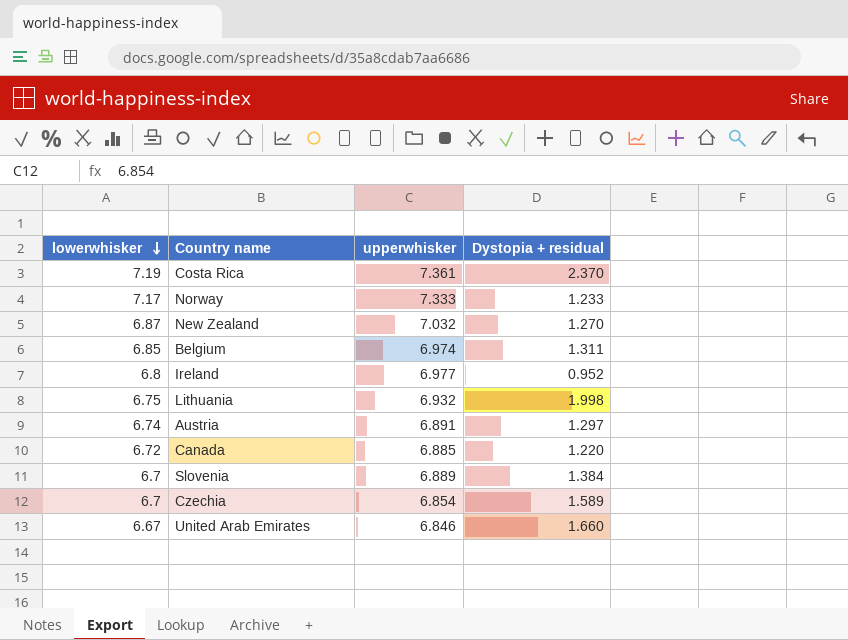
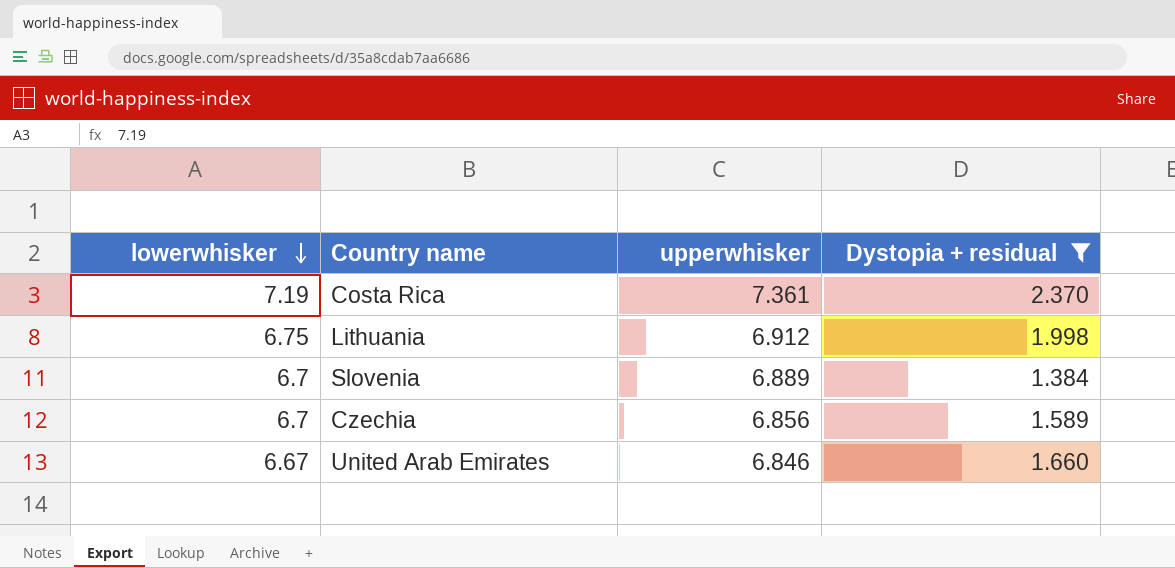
filter: none -> Dystopia + residual >= 1.384
Lithuania | upperwhisker: 6.932 -> 6.912
Czechia | upperwhisker: 6.854 -> 6.856

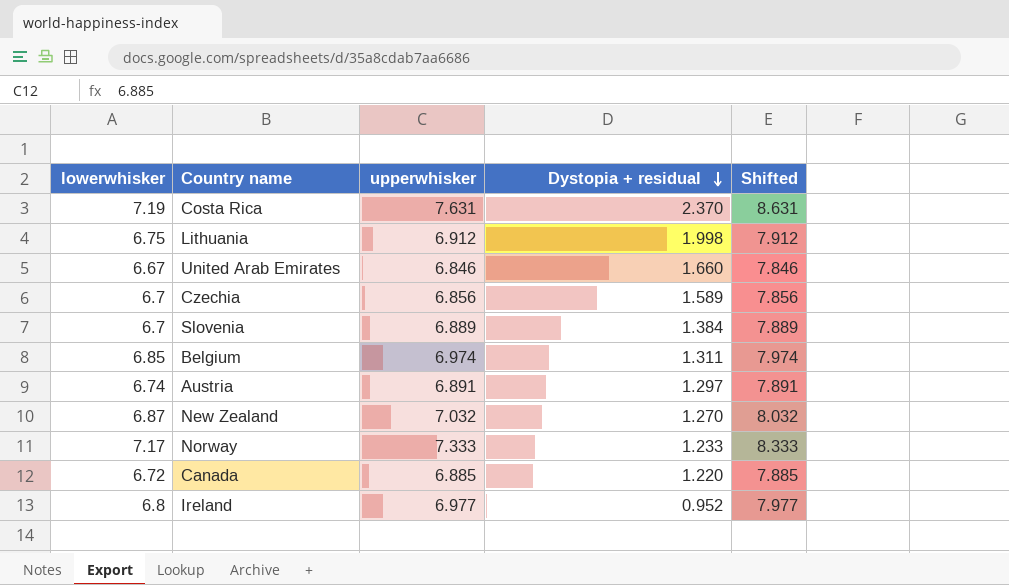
filter: Dystopia + residual >= 1.384 -> none
row order: lowerwhisker descending -> Dystopia + residual descending
column Shifted | formula: none -> [upperwhisker] + 1
Costa Rica | upperwhisker: 7.361 -> 7.631

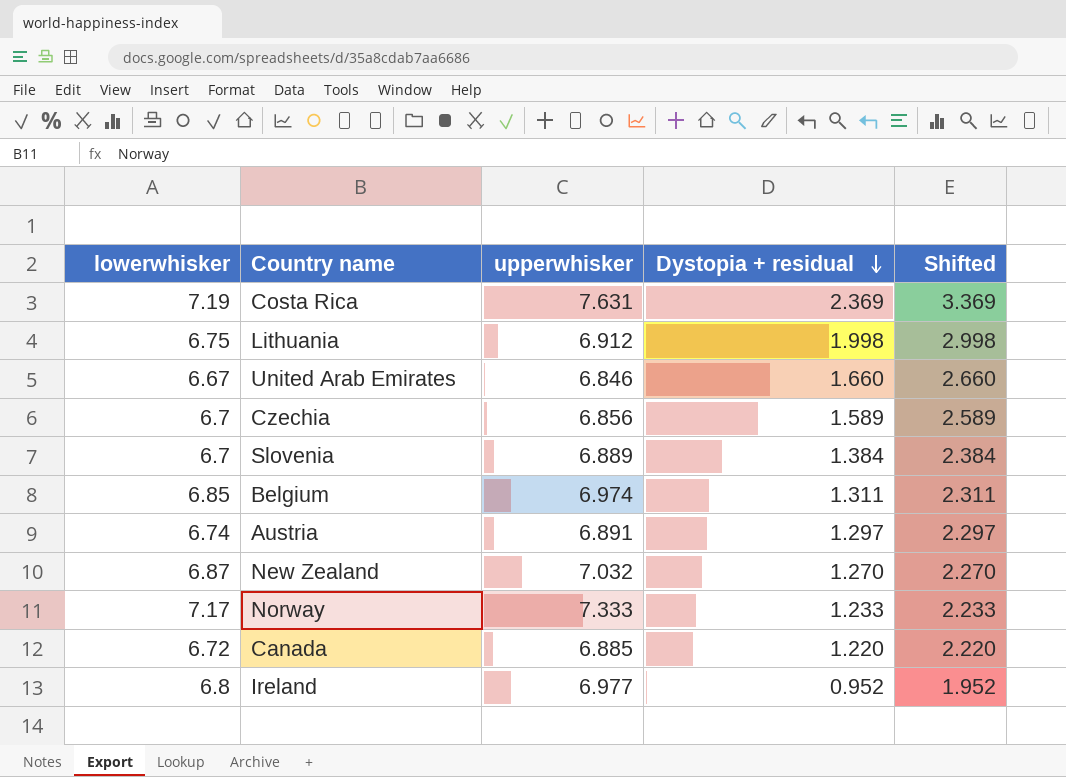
column Shifted | formula: [upperwhisker] + 1 -> [Dystopia + residual] + 1
Costa Rica | Dystopia + residual: 2.370 -> 2.369

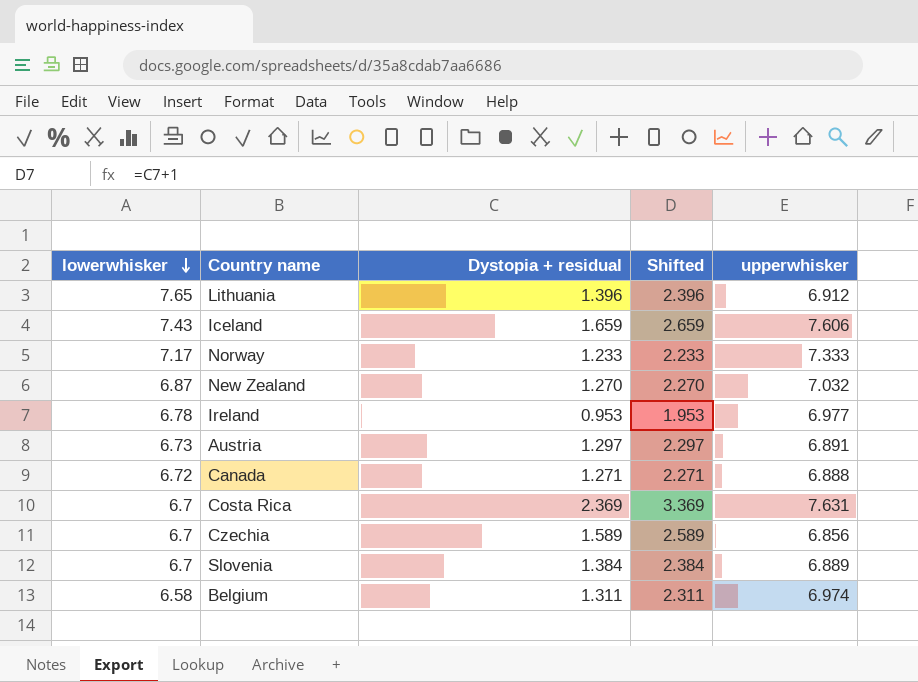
row order: Dystopia + residual descending -> lowerwhisker descending
column upperwhisker | position: 3 -> 5
row United Arab Emirates: 6.67 | 6.846 | 1.660 | 2.660 -> none
Lithuania | lowerwhisker: 6.75 -> 7.65
Lithuania | Dystopia + residual: 1.998 -> 1.396
Lithuania | Shifted: 2.998 -> 2.396
row Iceland: none -> 7.43 | 1.659 | 2.659 | 7.606
Ireland | lowerwhisker: 6.8 -> 6.78
Ireland | Dystopia + residual: 0.952 -> 0.953
Ireland | Shifted: 1.952 -> 1.953
Austria | lowerwhisker: 6.74 -> 6.73
Canada | Dystopia + residual: 1.220 -> 1.271
Canada | Shifted: 2.220 -> 2.271
Canada | upperwhisker: 6.885 -> 6.888
Costa Rica | lowerwhisker: 7.19 -> 6.7
Belgium | lowerwhisker: 6.85 -> 6.58

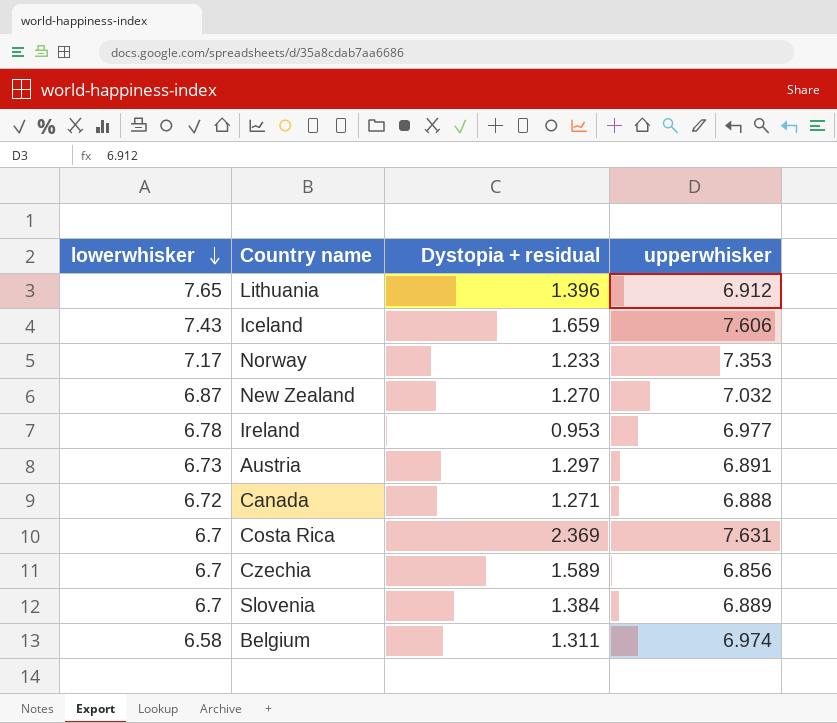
column Shifted | formula: [Dystopia + residual] + 1 -> none
Norway | upperwhisker: 7.333 -> 7.353

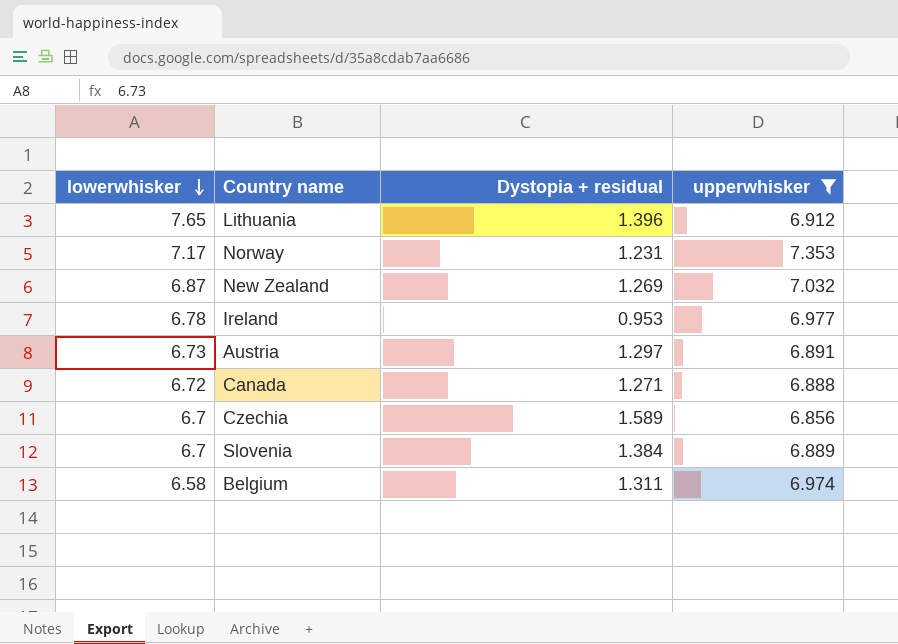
filter: none -> upperwhisker <= 7.353
Norway | Dystopia + residual: 1.233 -> 1.231
New Zealand | Dystopia + residual: 1.270 -> 1.269

